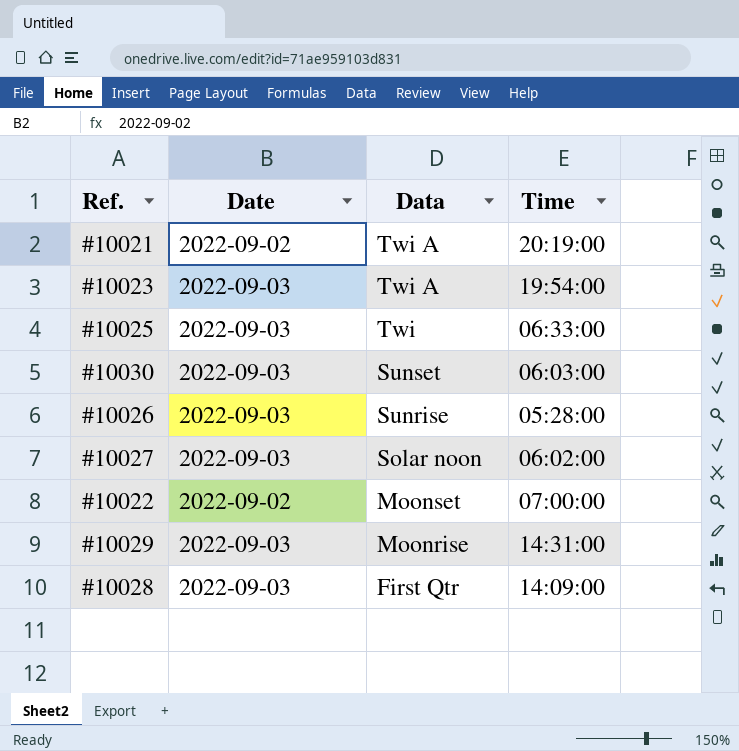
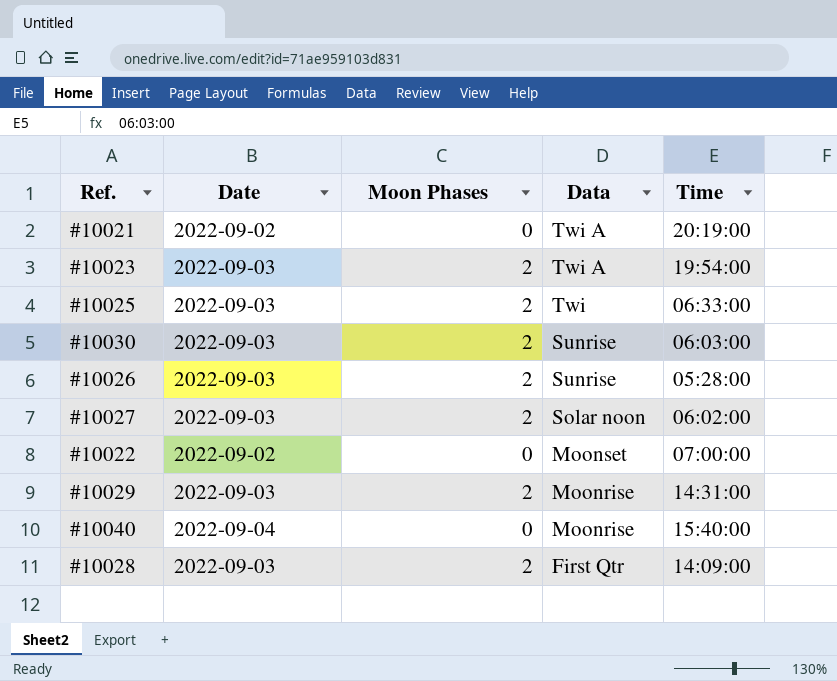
column Moon Phases | position: none -> 3
#10030 | Data: Sunset -> Sunrise
row #10040: none -> 2022-09-04 | 0 | Moonrise | 15:40:00

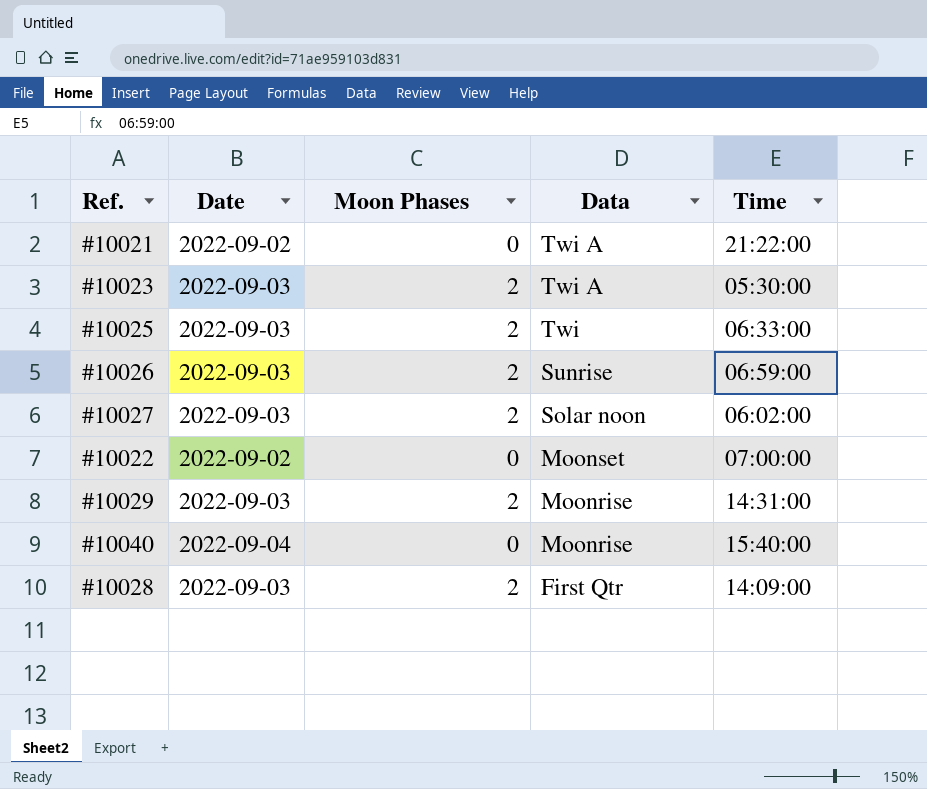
row #10030: 2022-09-03 | 2 | Sunrise | 06:03:00 -> none
#10021 | Time: 20:19:00 -> 21:22:00
#10023 | Time: 19:54:00 -> 05:30:00
#10026 | Time: 05:28:00 -> 06:59:00

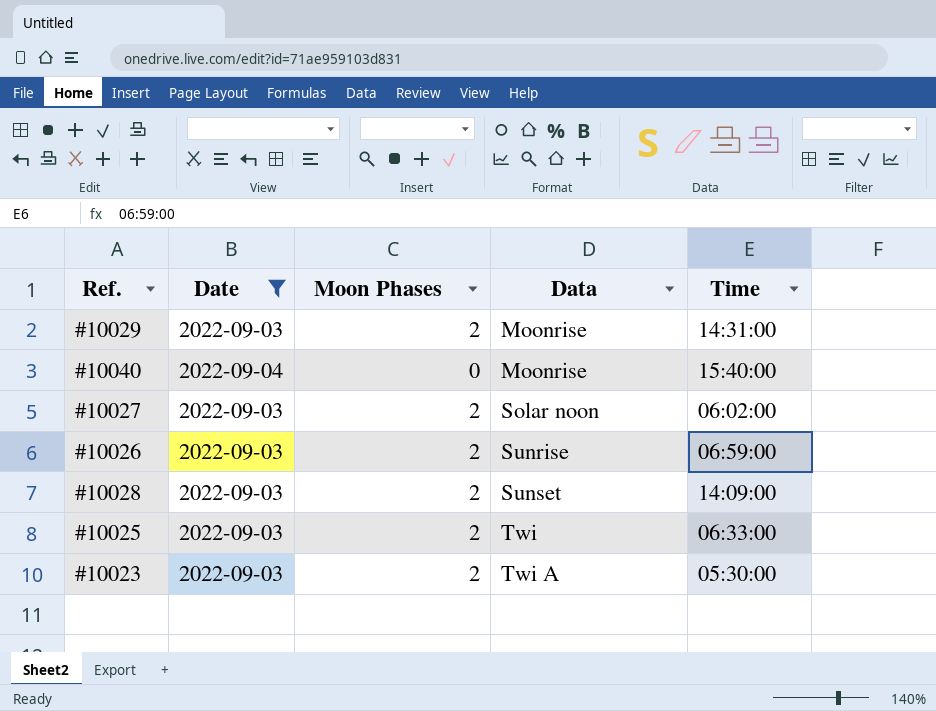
filter: none -> Date != 2022-09-02
row order: Data descending -> Data ascending
#10028 | Data: First Qtr -> Sunset

